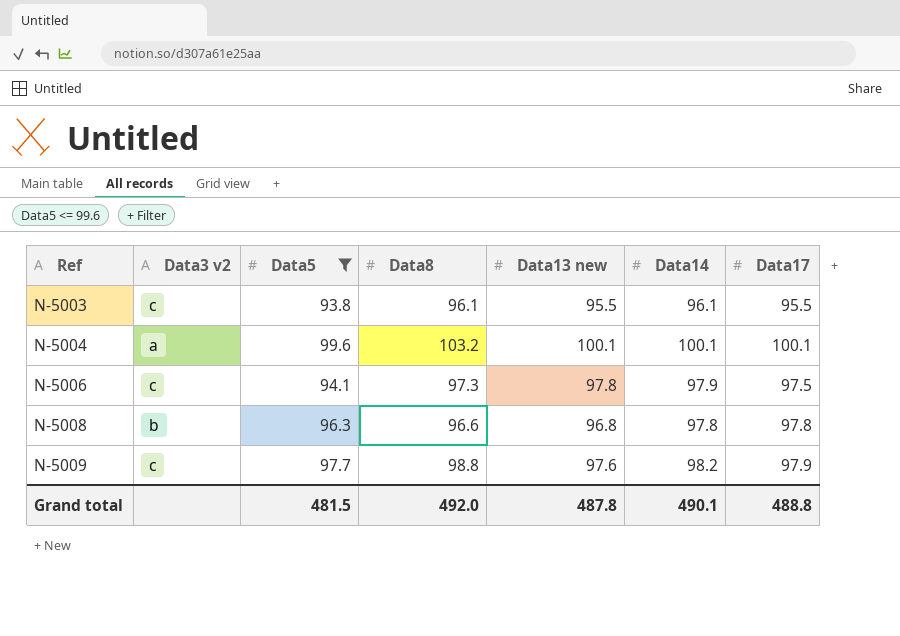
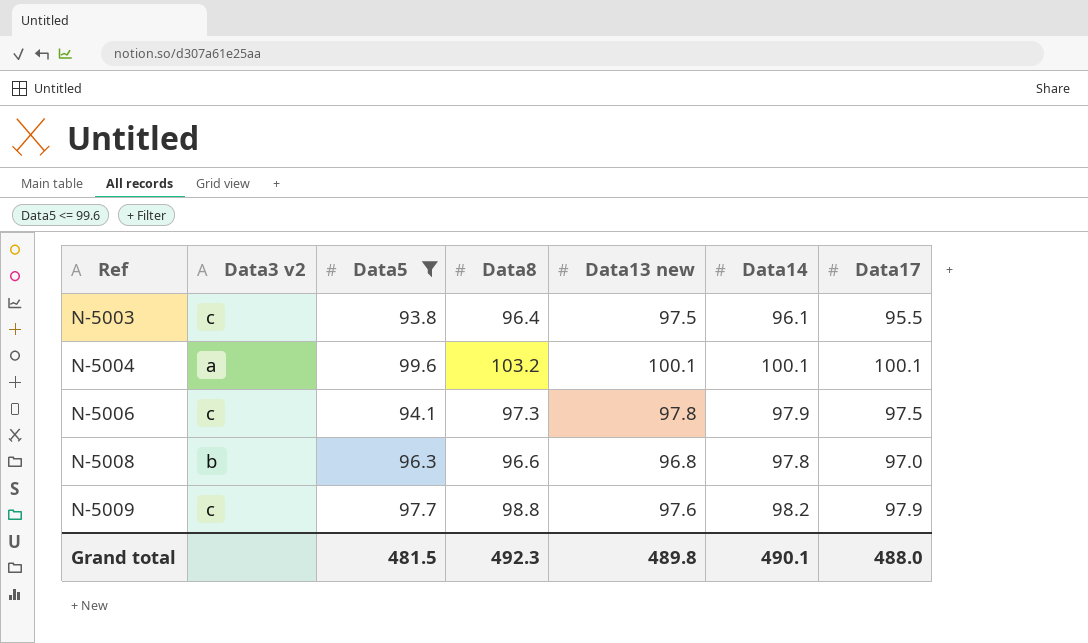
N-5003 | Data8: 96.1 -> 96.4
N-5003 | Data13 new: 95.5 -> 97.5
N-5008 | Data17: 97.8 -> 97.0
Grand total | Data8: 492.0 -> 492.3
Grand total | Data13 new: 487.8 -> 489.8
Grand total | Data17: 488.8 -> 488.0

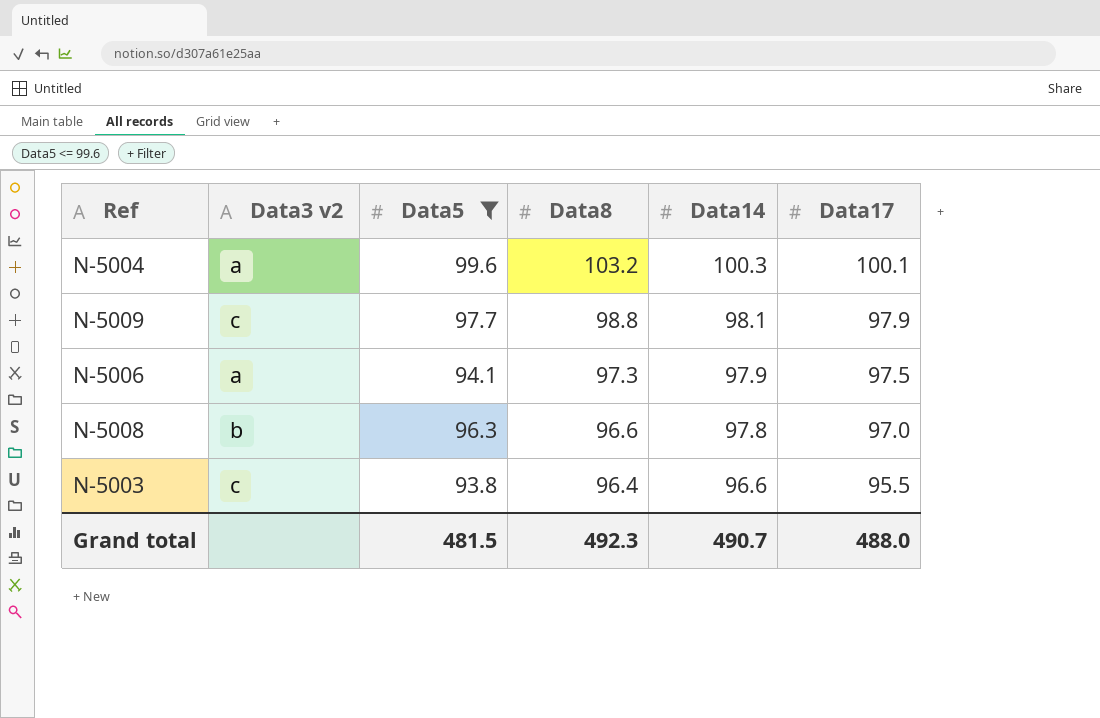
row order: Ref ascending -> Data8 descending
column Data13 new | position: 5 -> none
N-5004 | Data14: 100.1 -> 100.3
N-5009 | Data14: 98.2 -> 98.1
N-5006 | Data3 v2: c -> a
N-5003 | Data14: 96.1 -> 96.6
Grand total | Data14: 490.1 -> 490.7

